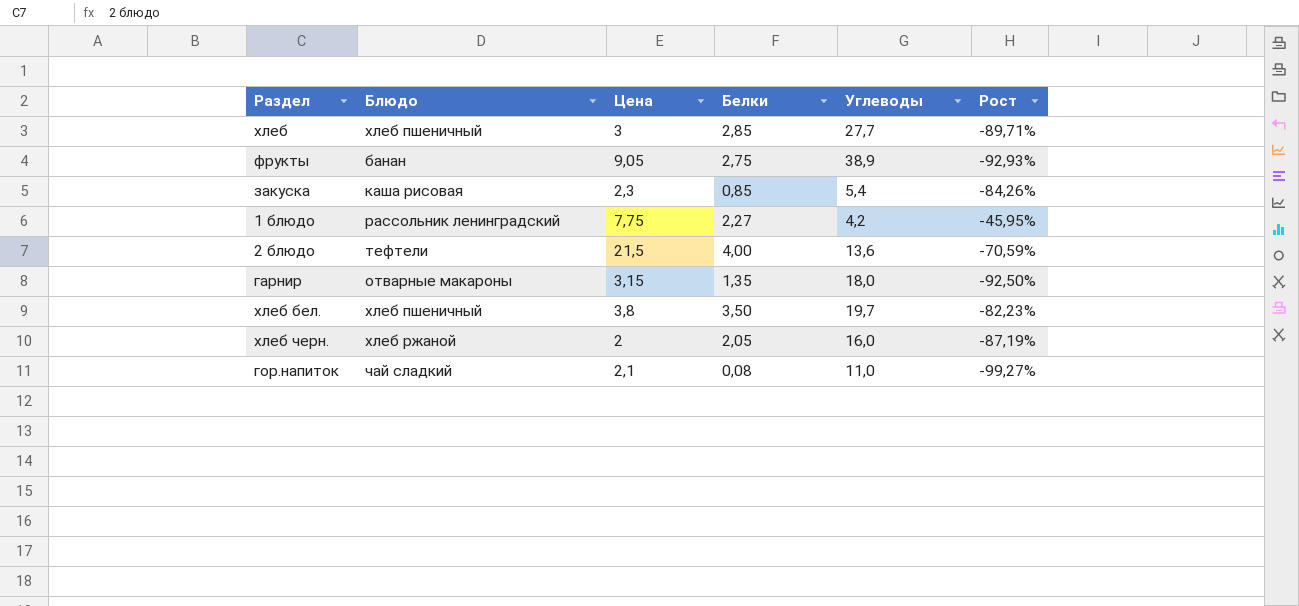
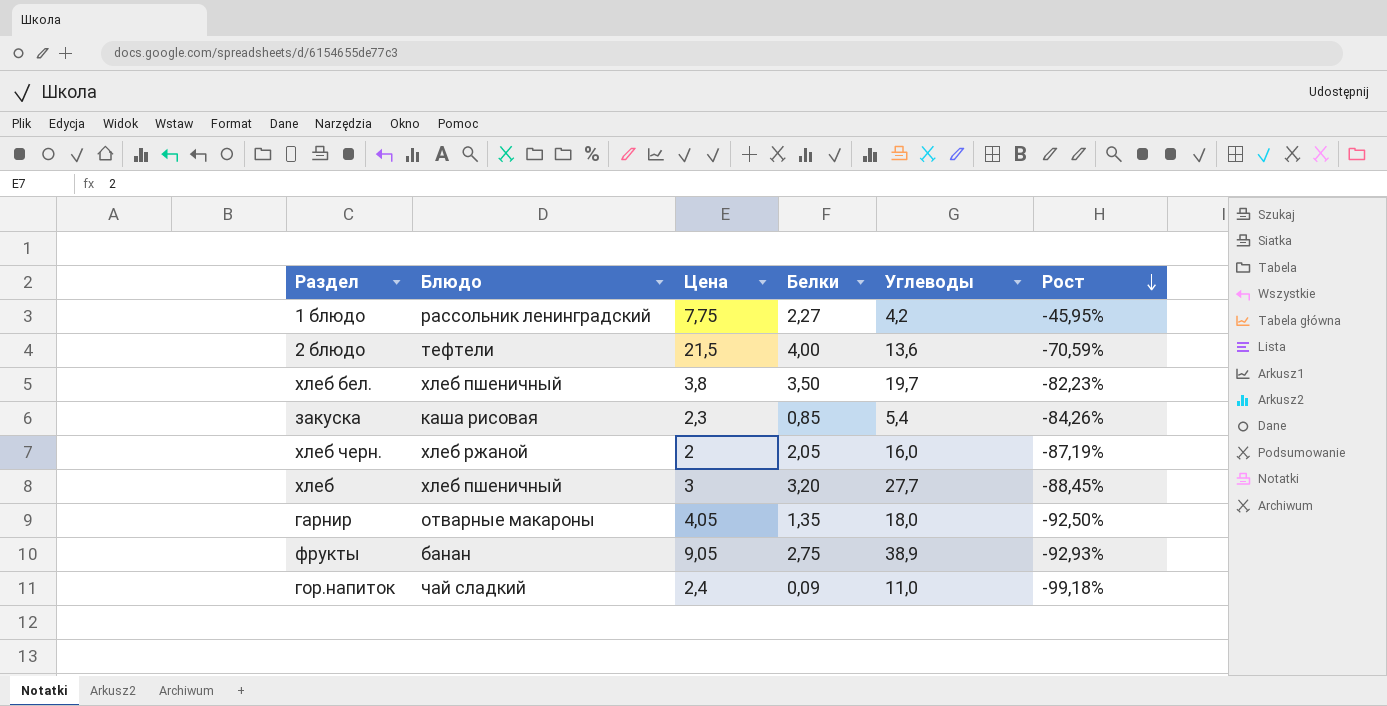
row order: none -> Рост descending
хлеб | Белки: 2,85 -> 3,20
хлеб | Рост: -89,71% -> -88,45%
гарнир | Цена: 3,15 -> 4,05
гор.напиток | Цена: 2,1 -> 2,4
гор.напиток | Белки: 0,08 -> 0,09
гор.напиток | Рост: -99,27% -> -99,18%

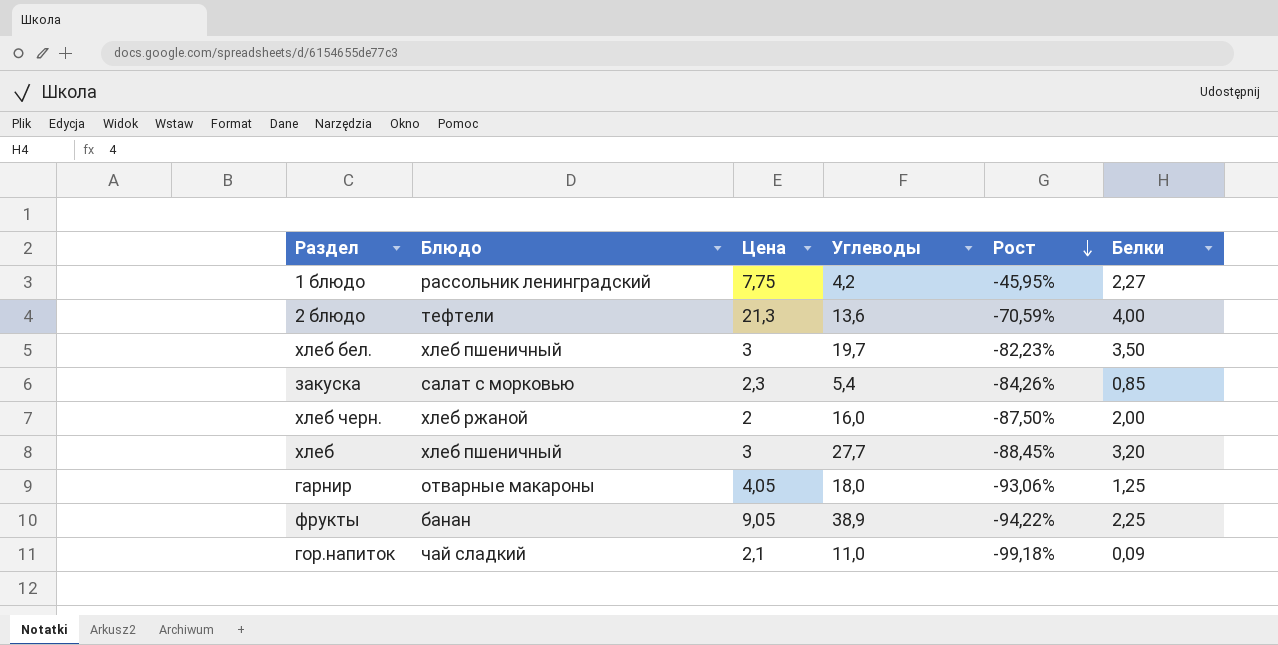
column Белки | position: 4 -> 6
2 блюдо | Цена: 21,5 -> 21,3
хлеб бел. | Цена: 3,8 -> 3
закуска | Блюдо: каша рисовая -> салат с морковью
хлеб черн. | Рост: -87,19% -> -87,50%
хлеб черн. | Белки: 2,05 -> 2,00
гарнир | Рост: -92,50% -> -93,06%
гарнир | Белки: 1,35 -> 1,25
фрукты | Рост: -92,93% -> -94,22%
фрукты | Белки: 2,75 -> 2,25
гор.напиток | Цена: 2,4 -> 2,1

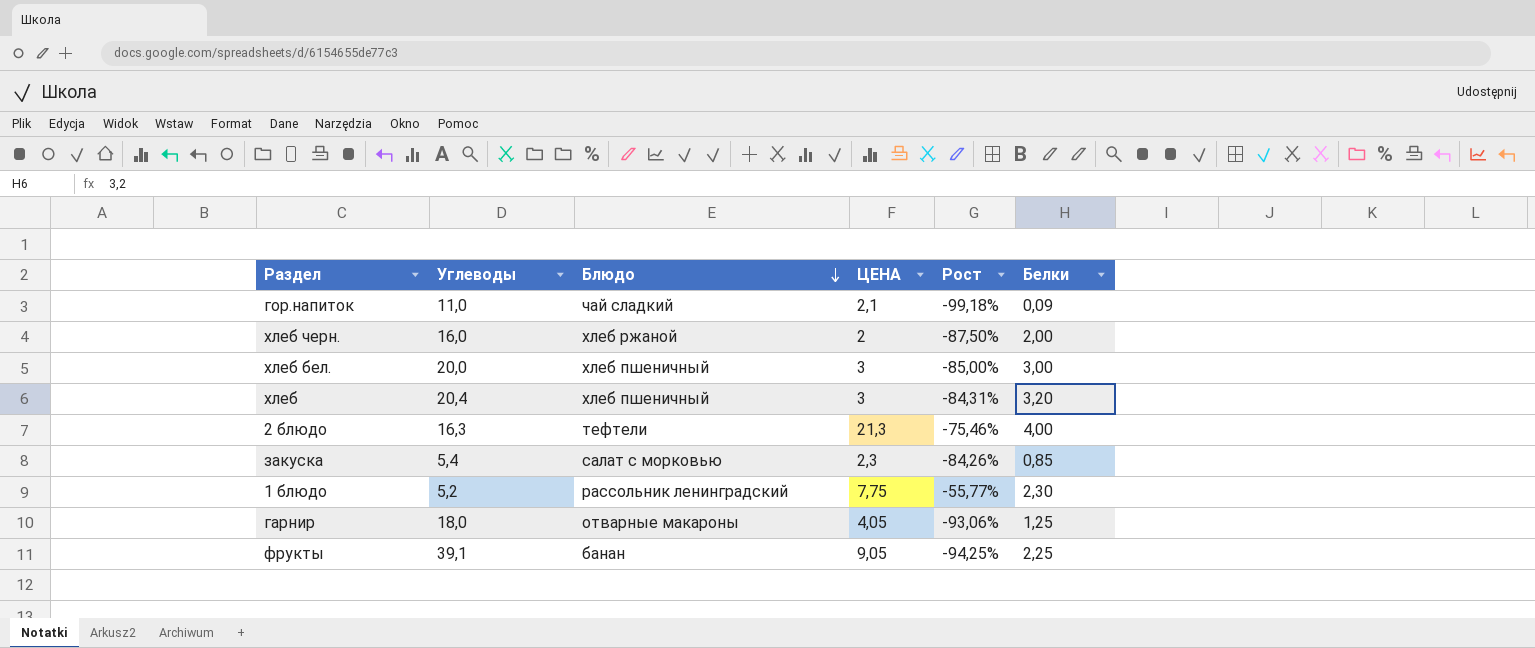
row order: Рост descending -> Блюдо descending
column Углеводы | position: 4 -> 2
column name: Цена -> ЦЕНА
хлеб бел. | Углеводы: 19,7 -> 20,0
хлеб бел. | Рост: -82,23% -> -85,00%
хлеб бел. | Белки: 3,50 -> 3,00
хлеб | Углеводы: 27,7 -> 20,4
хлеб | Рост: -88,45% -> -84,31%
2 блюдо | Углеводы: 13,6 -> 16,3
2 блюдо | Рост: -70,59% -> -75,46%
1 блюдо | Углеводы: 4,2 -> 5,2
1 блюдо | Рост: -45,95% -> -55,77%
1 блюдо | Белки: 2,27 -> 2,30
фрукты | Углеводы: 38,9 -> 39,1
фрукты | Рост: -94,22% -> -94,25%

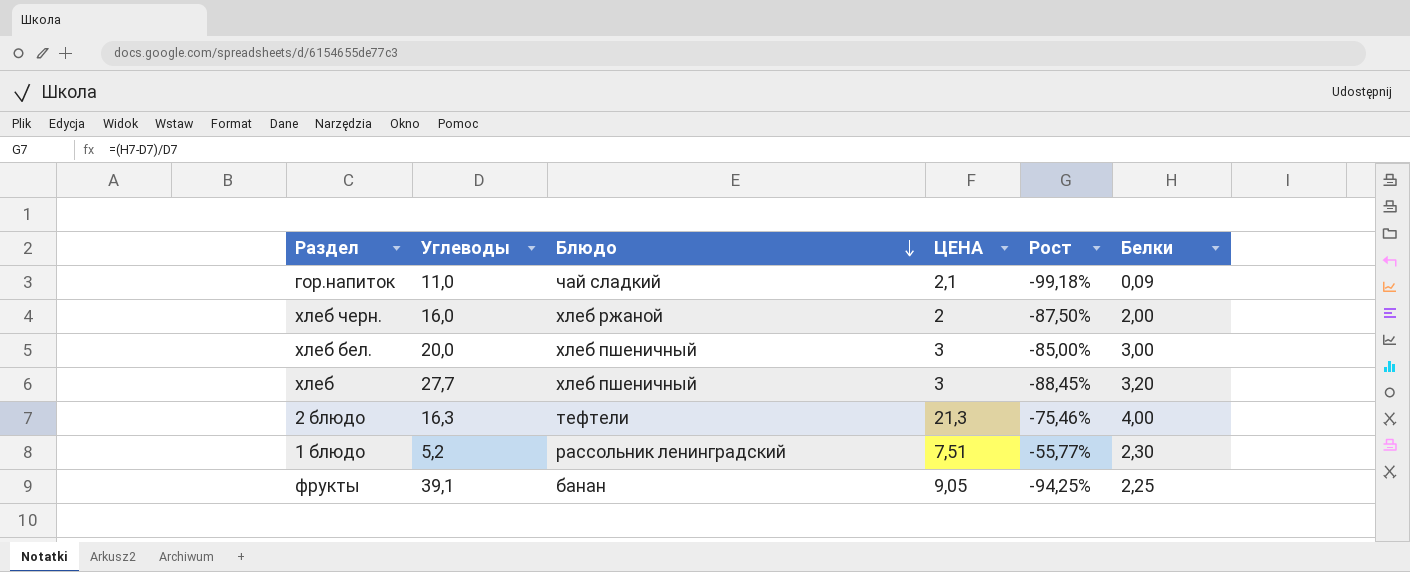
row закуска: 5,4 | салат с морковью | 2,3 | -84,26% | 0,85 -> none
row гарнир: 18,0 | отварные макароны | 4,05 | -93,06% | 1,25 -> none
хлеб | Углеводы: 20,4 -> 27,7
хлеб | Рост: -84,31% -> -88,45%
1 блюдо | ЦЕНА: 7,75 -> 7,51

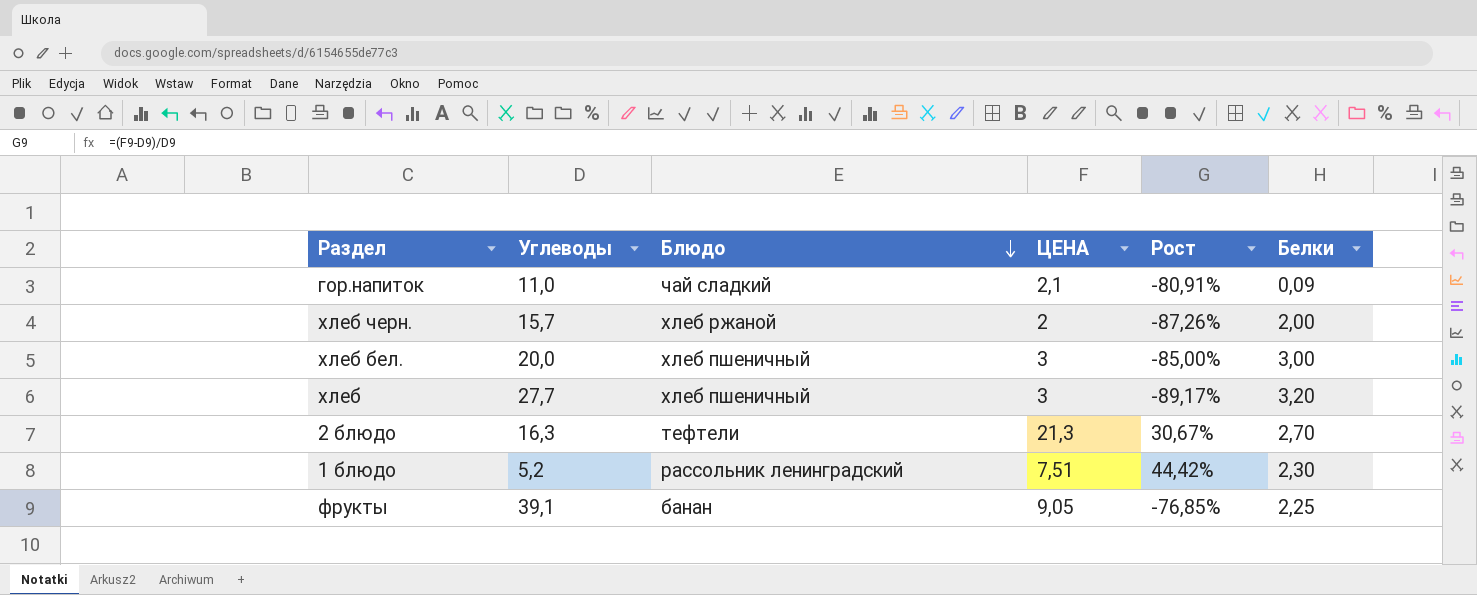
column Рост | formula: ([Белки] - [Углеводы]) / [Углеводы] -> ([ЦЕНА] - [Углеводы]) / [Углеводы]
хлеб черн. | Углеводы: 16,0 -> 15,7
2 блюдо | Белки: 4,00 -> 2,70

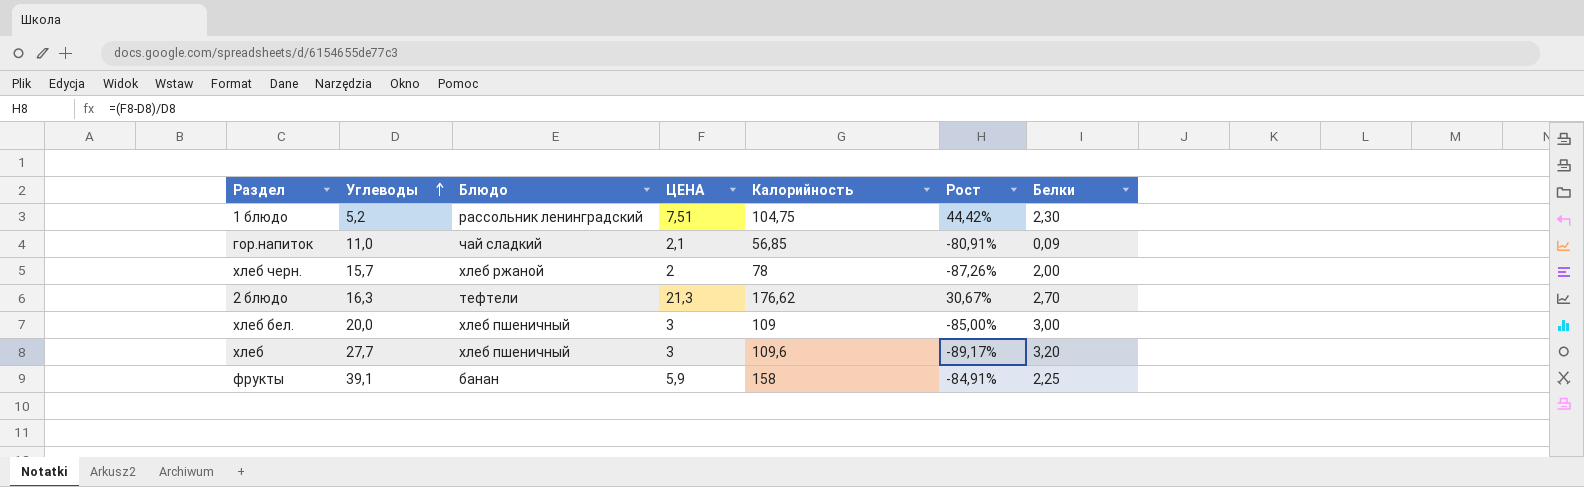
row order: Блюдо descending -> Углеводы ascending
column Калорийность | position: none -> 5
фрукты | ЦЕНА: 9,05 -> 5,9
фрукты | Рост: -76,85% -> -84,91%

